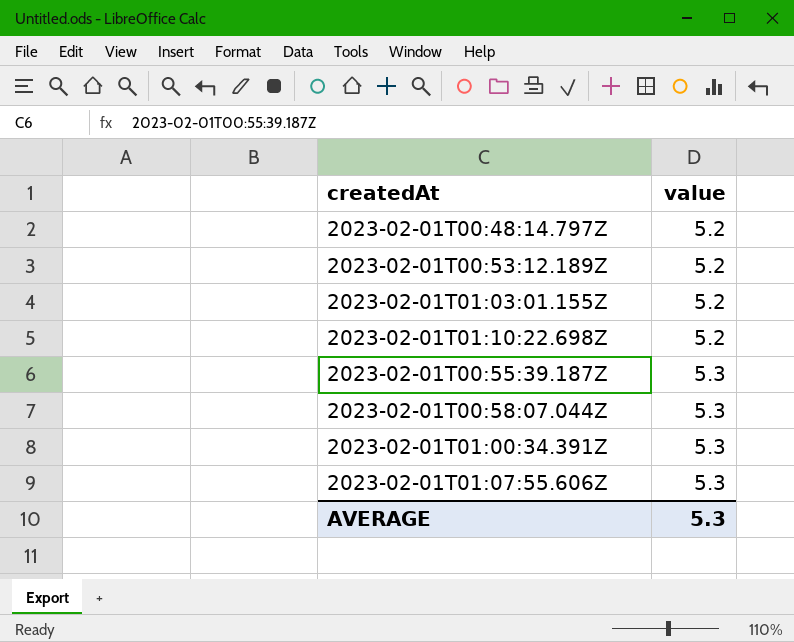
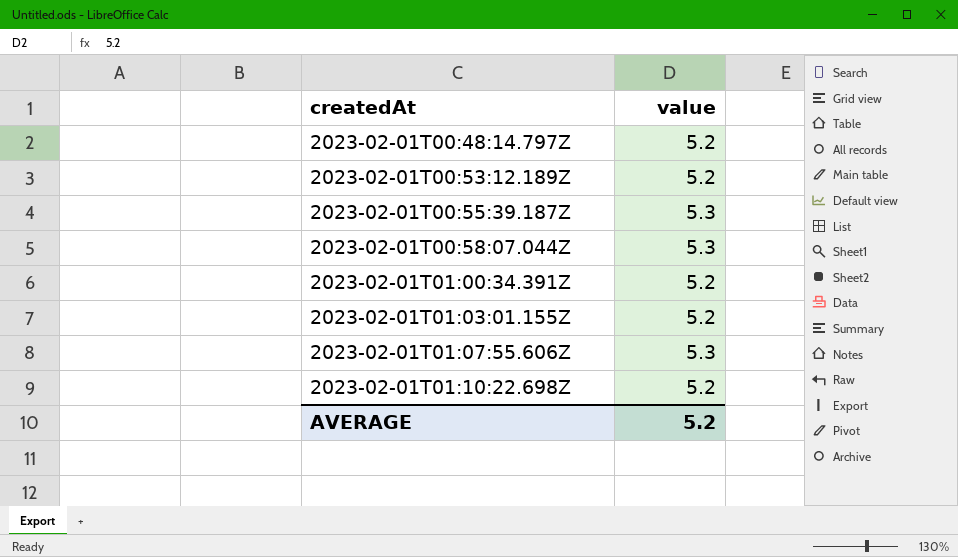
row order: value ascending -> createdAt ascending
2023-02-01T01:00:34.391Z | value: 5.3 -> 5.2
AVERAGE | value: 5.3 -> 5.2

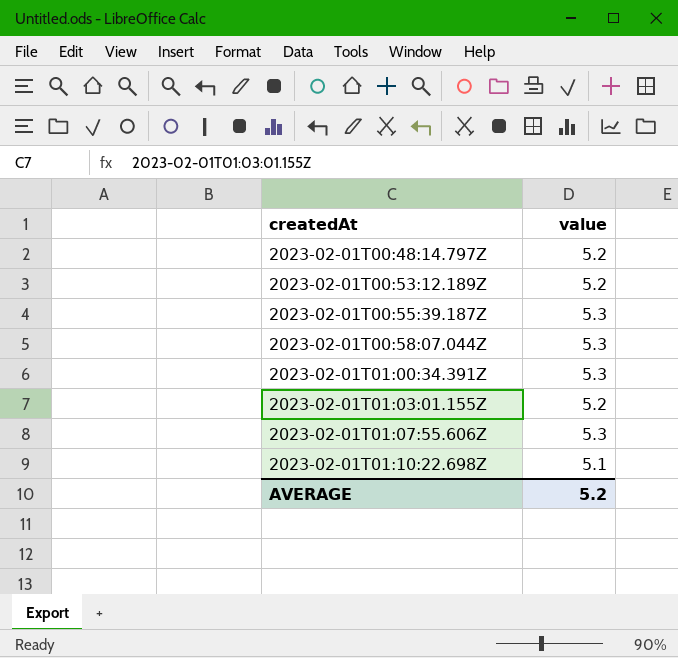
2023-02-01T01:00:34.391Z | value: 5.2 -> 5.3
2023-02-01T01:10:22.698Z | value: 5.2 -> 5.1

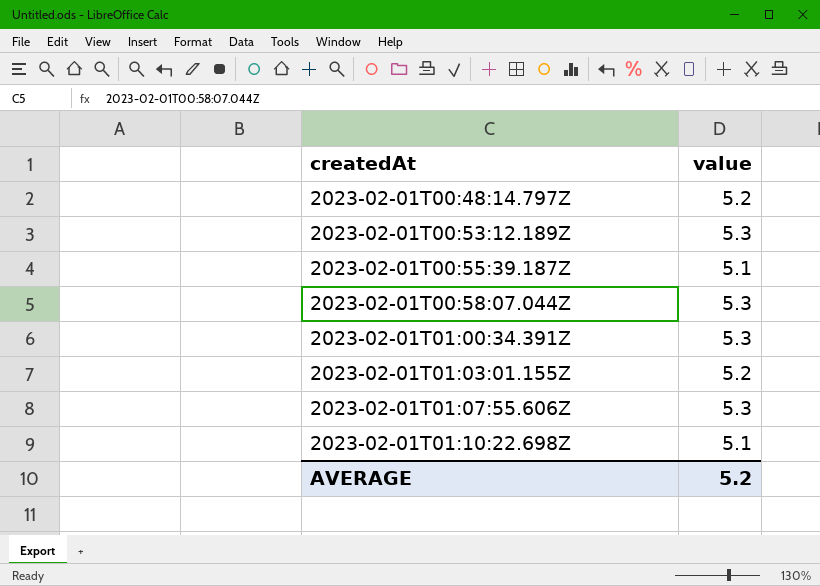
2023-02-01T00:53:12.189Z | value: 5.2 -> 5.3
2023-02-01T00:55:39.187Z | value: 5.3 -> 5.1

